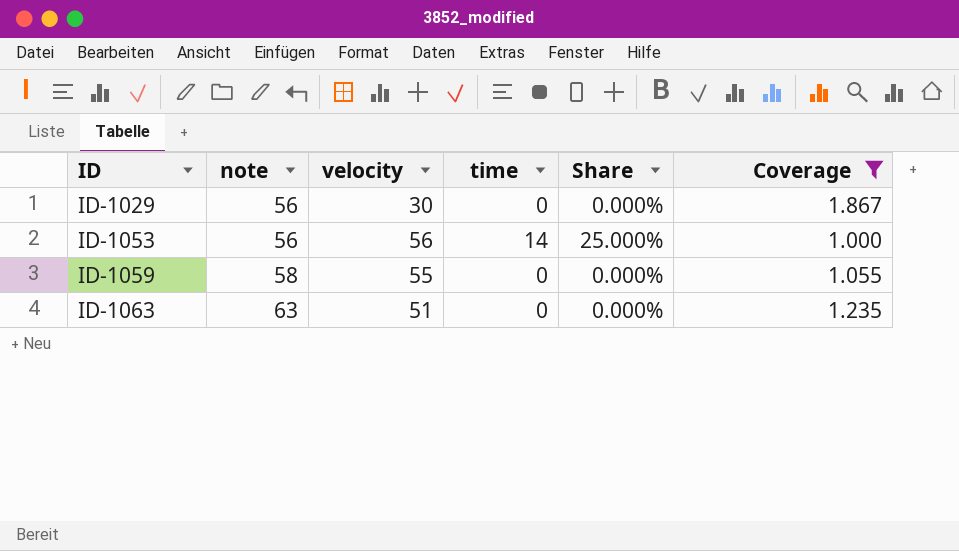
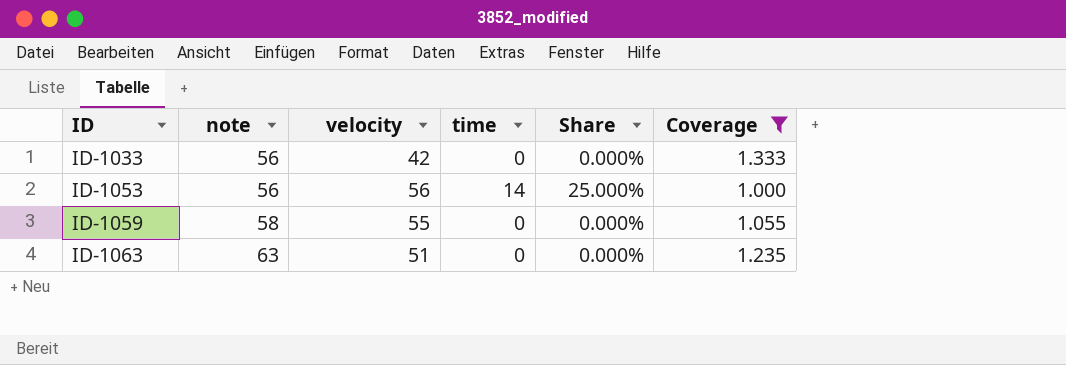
row ID-1029: 56 | 30 | 0 | 0.000% | 1.867 -> none
row ID-1033: none -> 56 | 42 | 0 | 0.000% | 1.333

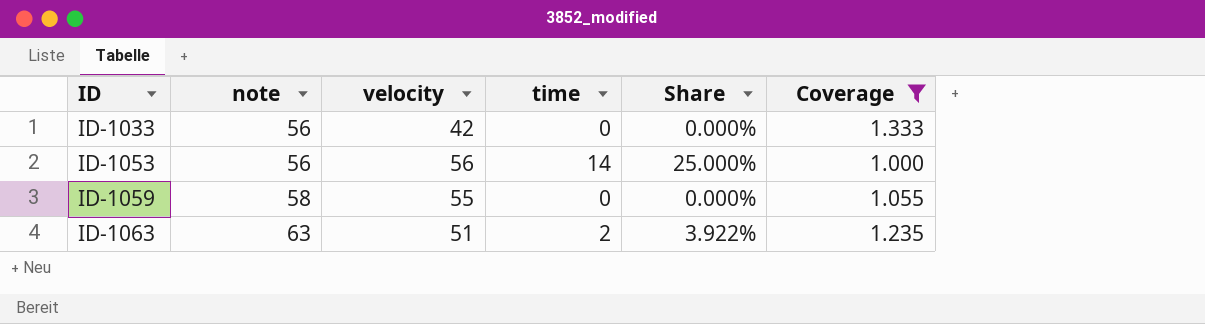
ID-1063 | time: 0 -> 2
ID-1063 | Share: 0.000% -> 3.922%

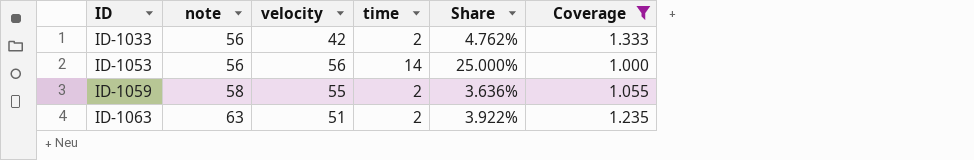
ID-1033 | time: 0 -> 2
ID-1033 | Share: 0.000% -> 4.762%
ID-1059 | time: 0 -> 2
ID-1059 | Share: 0.000% -> 3.636%

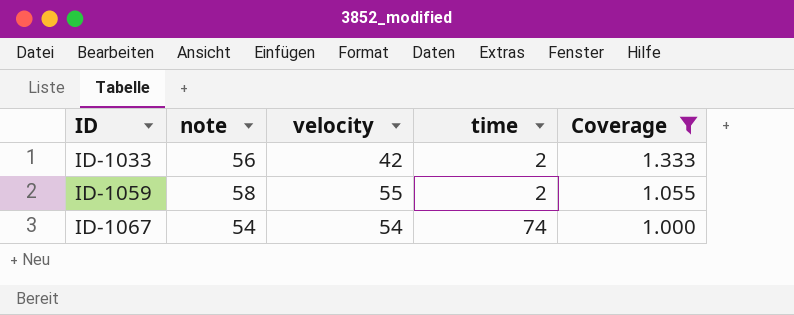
column Share | formula: [time] / [velocity] -> none
row ID-1053: 56 | 56 | 14 | 25.000% | 1.000 -> none
row ID-1063: 63 | 51 | 2 | 3.922% | 1.235 -> none
row ID-1067: none -> 54 | 54 | 74 | 1.000

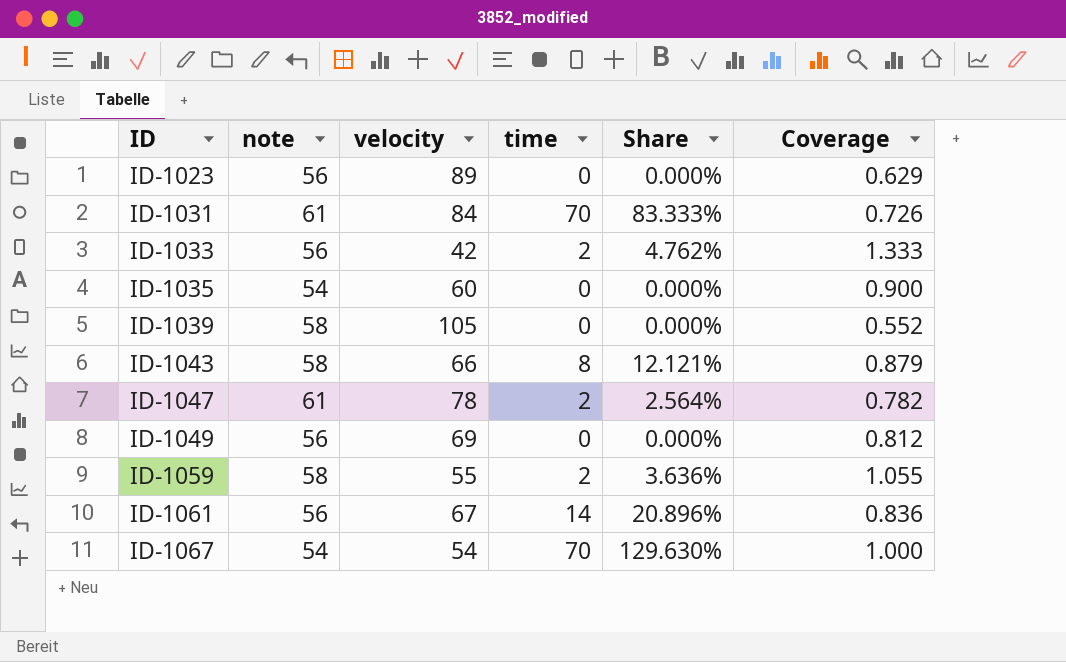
filter: Coverage >= 1.000 -> none
column Share | formula: none -> [time] / [velocity]
ID-1067 | time: 74 -> 70

